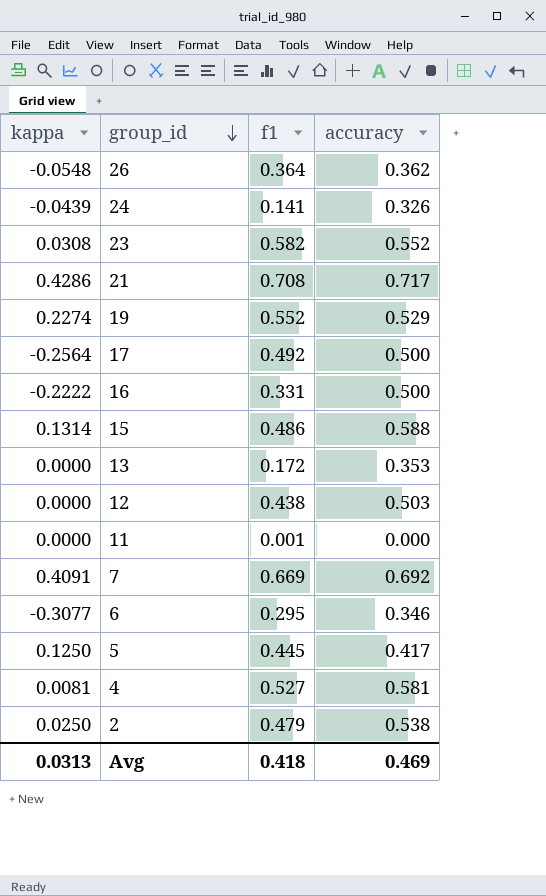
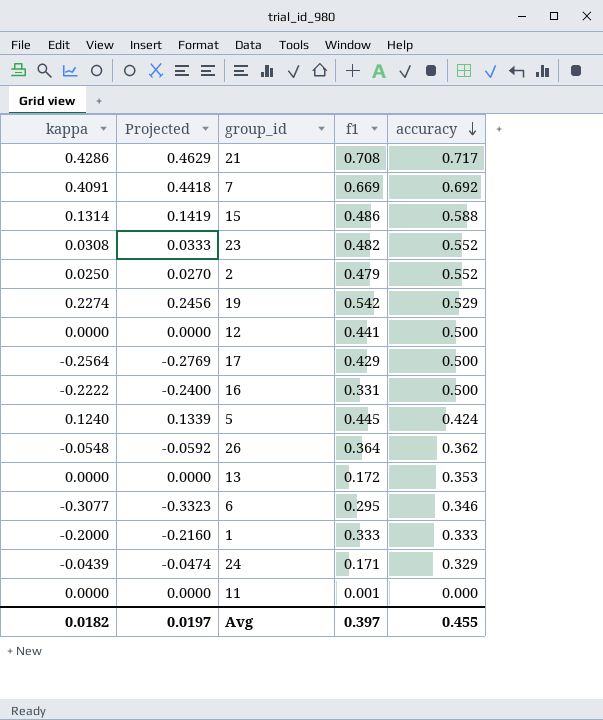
row order: group_id descending -> accuracy descending
column Projected | formula: none -> [kappa] * 1.08
row 4: 0.0081 | 0.527 | 0.581 -> none
23 | f1: 0.582 -> 0.482
2 | accuracy: 0.538 -> 0.552
19 | f1: 0.552 -> 0.542
12 | f1: 0.438 -> 0.441
12 | accuracy: 0.503 -> 0.500
17 | f1: 0.492 -> 0.429
5 | kappa: 0.1250 -> 0.1240
5 | accuracy: 0.417 -> 0.424
row 1: none -> -0.2000 | -0.2160 | 0.333 | 0.333
24 | f1: 0.141 -> 0.171
24 | accuracy: 0.326 -> 0.329
Avg | kappa: 0.0313 -> 0.0182
Avg | f1: 0.418 -> 0.397
Avg | accuracy: 0.469 -> 0.455

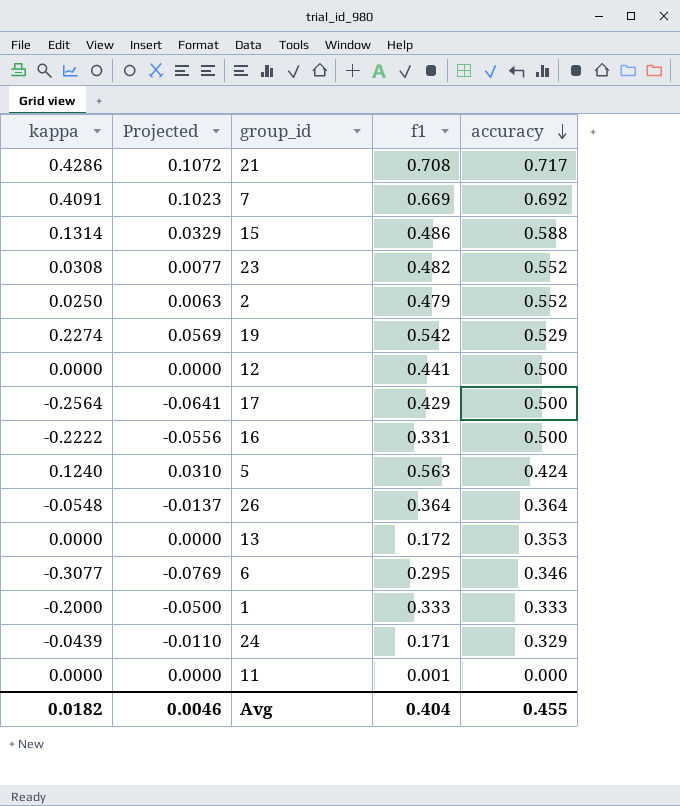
column Projected | formula: [kappa] * 1.08 -> [kappa] * 0.25
5 | f1: 0.445 -> 0.563
26 | accuracy: 0.362 -> 0.364
Avg | Projected: 0.0197 -> 0.0046
Avg | f1: 0.397 -> 0.404

